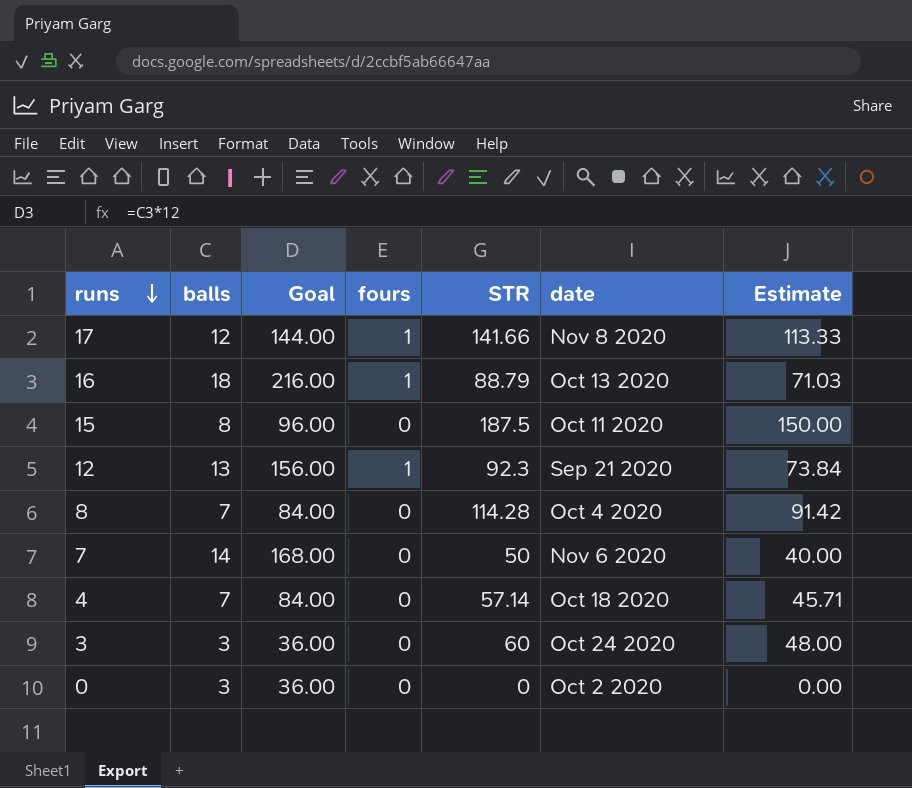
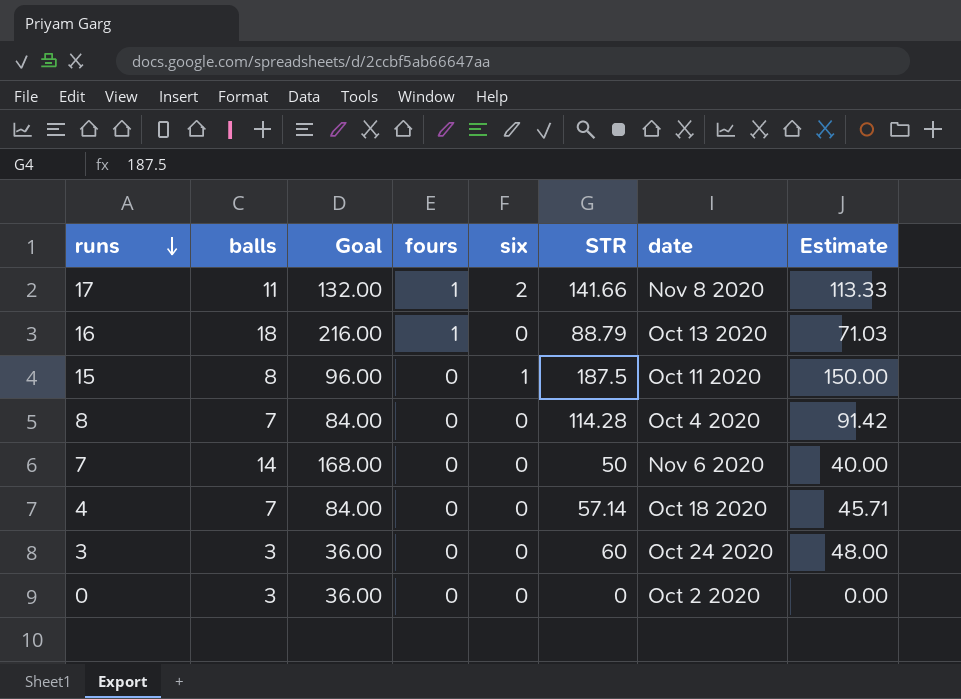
column six | position: none -> 5
row 12: 13 | 156.00 | 1 | 92.3 | Sep 21 2020 | 73.84 -> none
17 | balls: 12 -> 11
17 | Goal: 144.00 -> 132.00

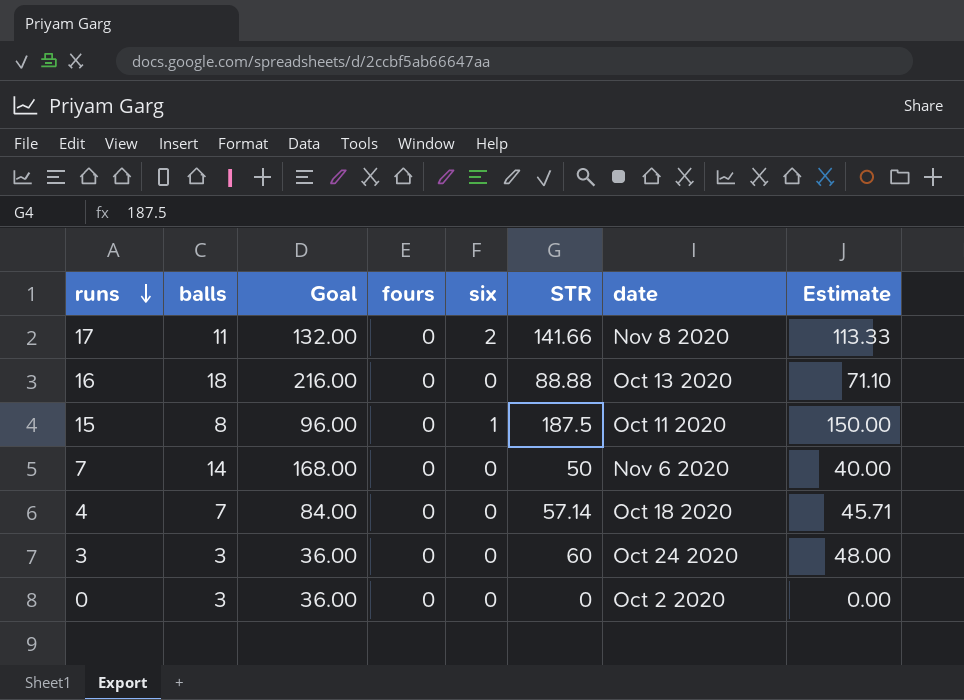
row 8: 7 | 84.00 | 0 | 0 | 114.28 | Oct 4 2020 | 91.42 -> none
17 | fours: 1 -> 0
16 | fours: 1 -> 0
16 | STR: 88.79 -> 88.88
16 | Estimate: 71.03 -> 71.10

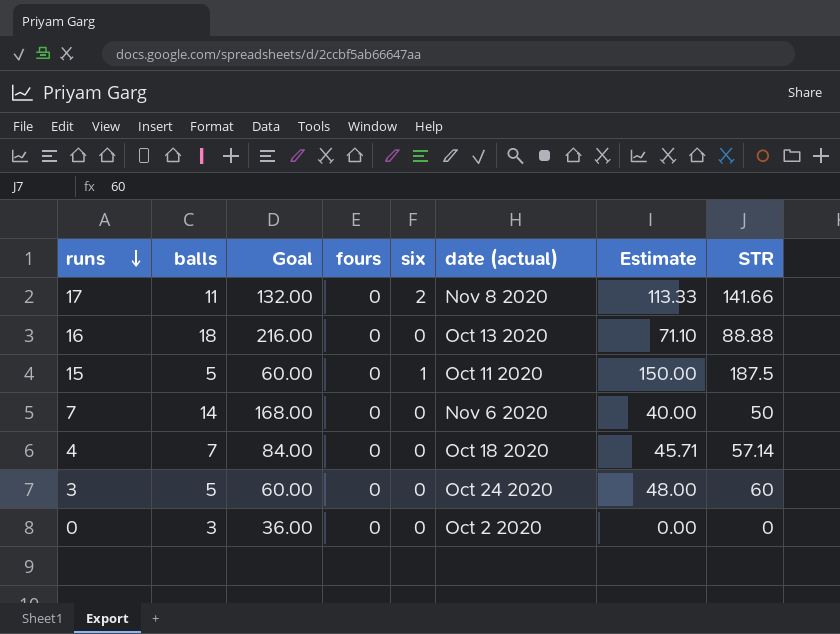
column name: date -> date (actual)
column STR | position: 6 -> 8
15 | balls: 8 -> 5
15 | Goal: 96.00 -> 60.00
3 | balls: 3 -> 5
3 | Goal: 36.00 -> 60.00

